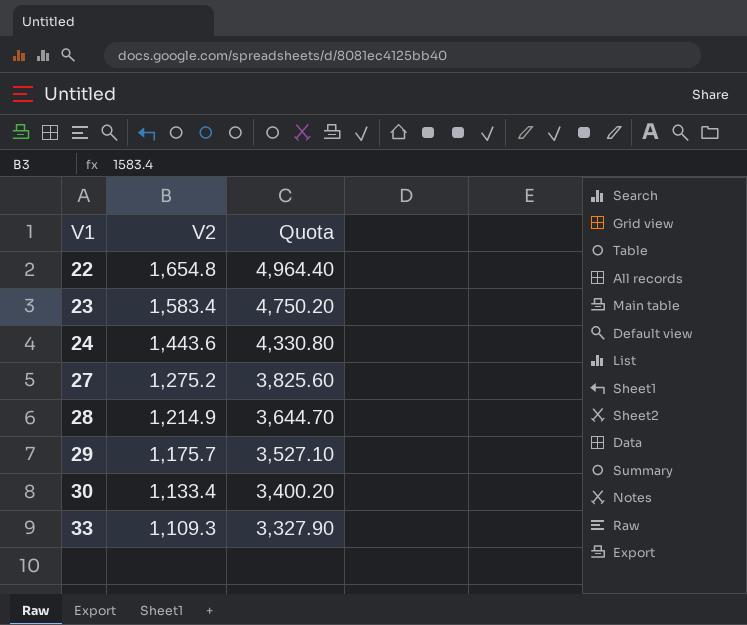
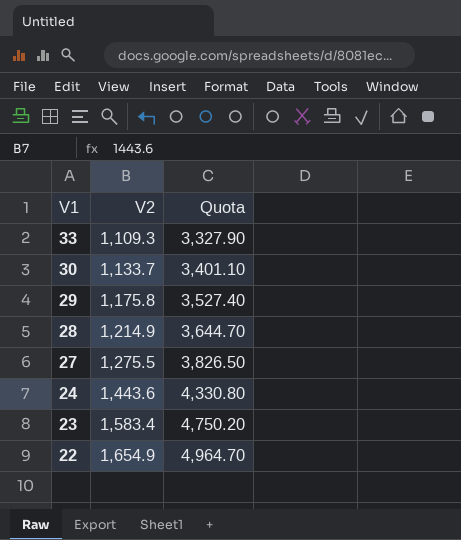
row order: V1 ascending -> V1 descending
30 | V2: 1,133.4 -> 1,133.7
30 | Quota: 3,400.20 -> 3,401.10
29 | V2: 1,175.7 -> 1,175.8
29 | Quota: 3,527.10 -> 3,527.40
27 | V2: 1,275.2 -> 1,275.5
27 | Quota: 3,825.60 -> 3,826.50
22 | V2: 1,654.8 -> 1,654.9
22 | Quota: 4,964.40 -> 4,964.70

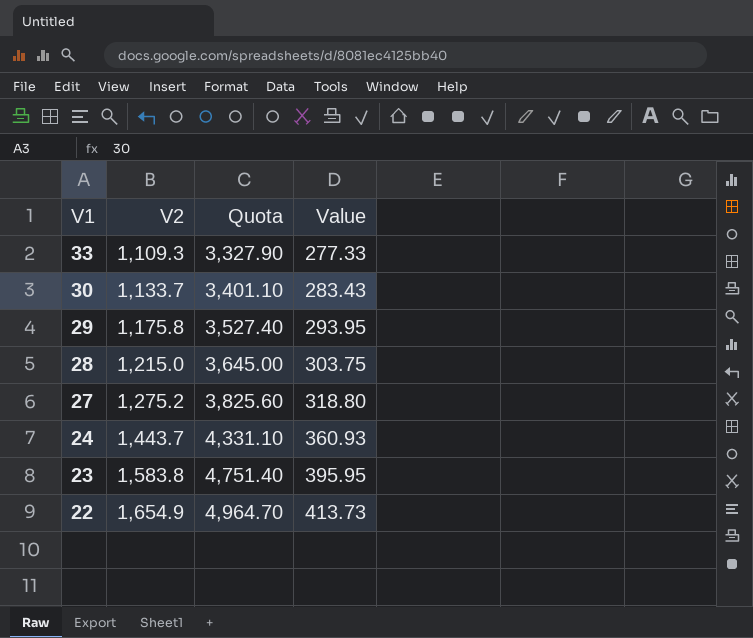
column Value | formula: none -> [V2] * 0.25
28 | V2: 1,214.9 -> 1,215.0
28 | Quota: 3,644.70 -> 3,645.00
27 | V2: 1,275.5 -> 1,275.2
27 | Quota: 3,826.50 -> 3,825.60
24 | V2: 1,443.6 -> 1,443.7
24 | Quota: 4,330.80 -> 4,331.10
23 | V2: 1,583.4 -> 1,583.8
23 | Quota: 4,750.20 -> 4,751.40

